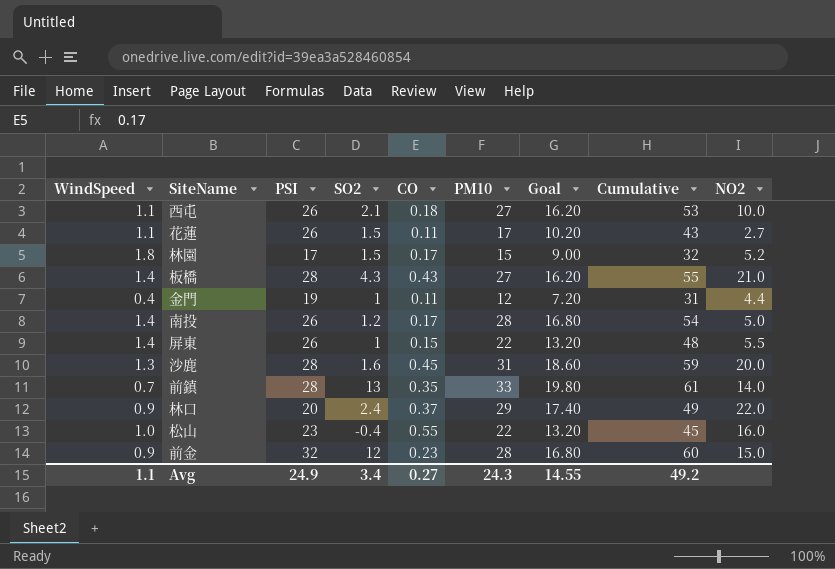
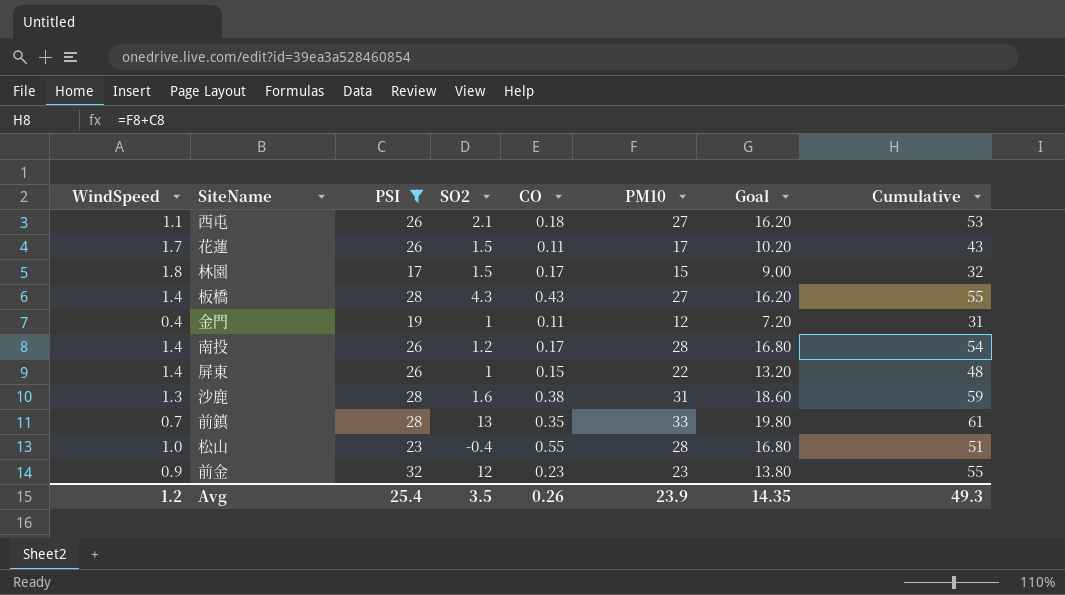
filter: none -> PSI != 20
column NO2 | position: 9 -> none
花蓮 | WindSpeed: 1.1 -> 1.7
沙鹿 | CO: 0.45 -> 0.38
松山 | PM10: 22 -> 28
松山 | Goal: 13.20 -> 16.80
松山 | Cumulative: 45 -> 51
前金 | PM10: 28 -> 23
前金 | Goal: 16.80 -> 13.80
前金 | Cumulative: 60 -> 55
Avg | WindSpeed: 1.1 -> 1.2
Avg | PSI: 24.9 -> 25.4
Avg | SO2: 3.4 -> 3.5
Avg | CO: 0.27 -> 0.26
Avg | PM10: 24.3 -> 23.9
Avg | Goal: 14.55 -> 14.35
Avg | Cumulative: 49.2 -> 49.3

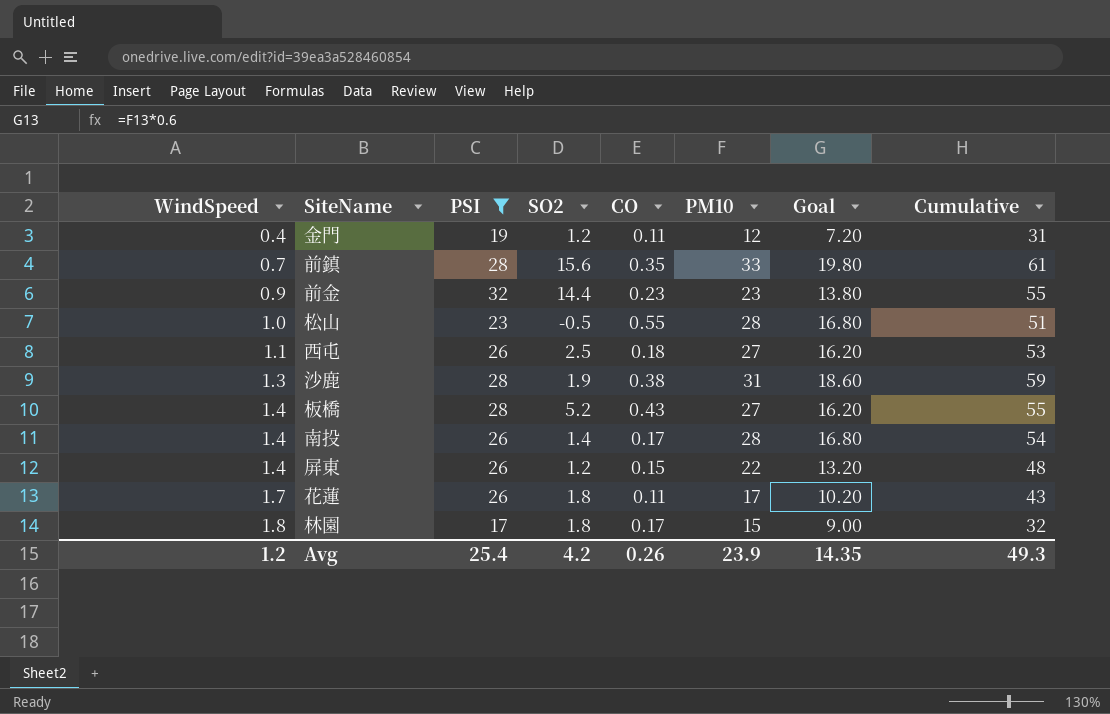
row order: none -> WindSpeed ascending
金門 | SO2: 1 -> 1.2
前鎮 | SO2: 13 -> 15.6
前金 | SO2: 12 -> 14.4
松山 | SO2: -0.4 -> -0.5
西屯 | SO2: 2.1 -> 2.5
沙鹿 | SO2: 1.6 -> 1.9
板橋 | SO2: 4.3 -> 5.2
南投 | SO2: 1.2 -> 1.4
屏東 | SO2: 1 -> 1.2
花蓮 | SO2: 1.5 -> 1.8
林園 | SO2: 1.5 -> 1.8
Avg | SO2: 3.5 -> 4.2

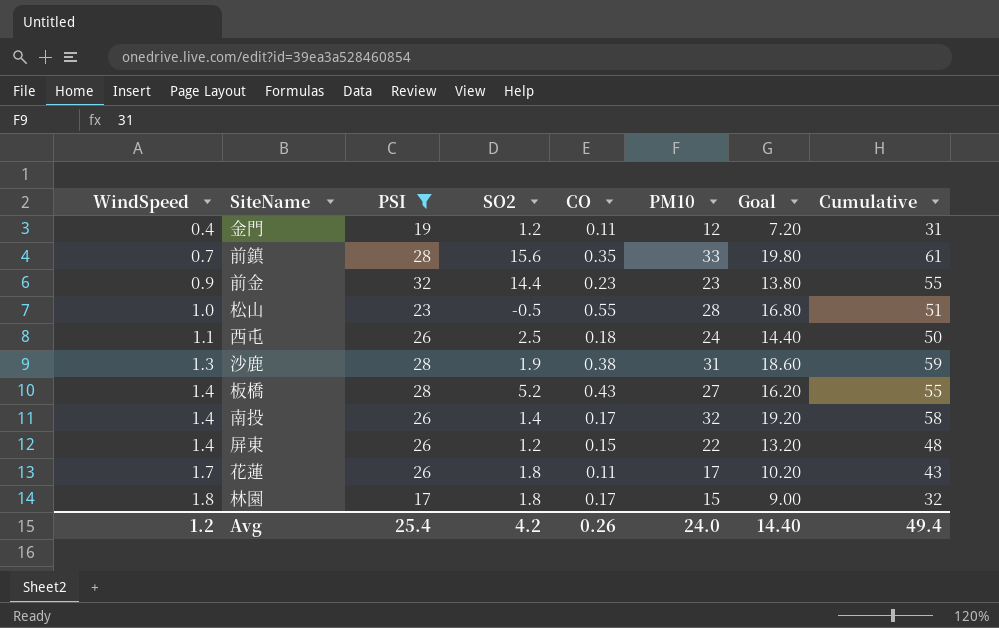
西屯 | PM10: 27 -> 24
西屯 | Goal: 16.20 -> 14.40
西屯 | Cumulative: 53 -> 50
南投 | PM10: 28 -> 32
南投 | Goal: 16.80 -> 19.20
南投 | Cumulative: 54 -> 58
Avg | PM10: 23.9 -> 24.0
Avg | Goal: 14.35 -> 14.40
Avg | Cumulative: 49.3 -> 49.4

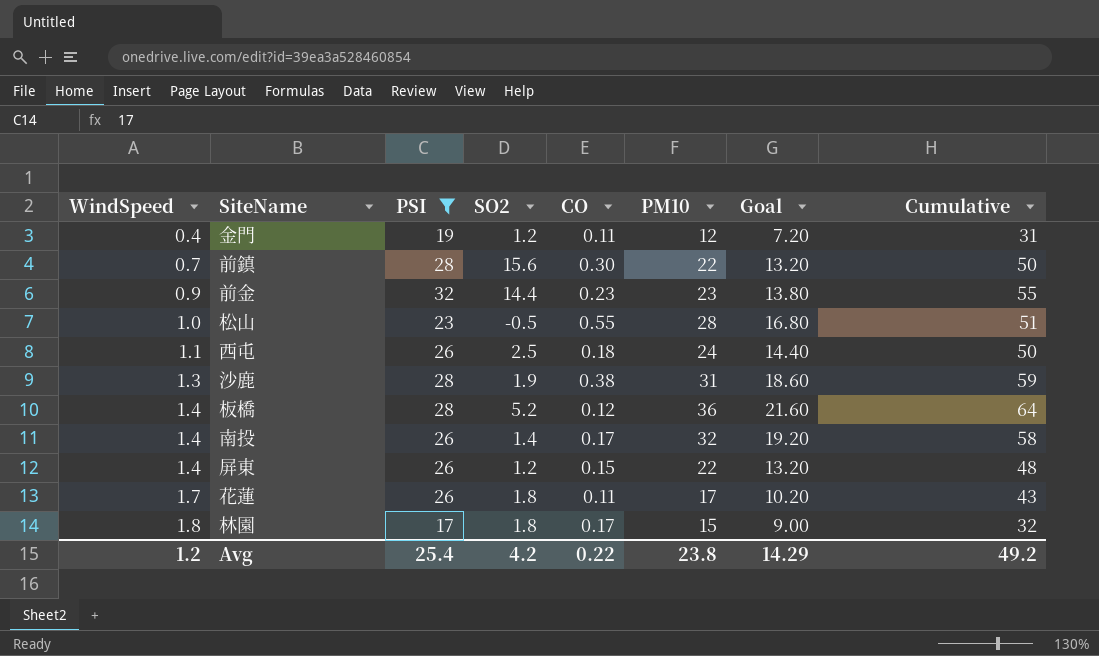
前鎮 | CO: 0.35 -> 0.30
前鎮 | PM10: 33 -> 22
前鎮 | Goal: 19.80 -> 13.20
前鎮 | Cumulative: 61 -> 50
板橋 | CO: 0.43 -> 0.12
板橋 | PM10: 27 -> 36
板橋 | Goal: 16.20 -> 21.60
板橋 | Cumulative: 55 -> 64
Avg | CO: 0.26 -> 0.22
Avg | PM10: 24.0 -> 23.8
Avg | Goal: 14.40 -> 14.29
Avg | Cumulative: 49.4 -> 49.2

